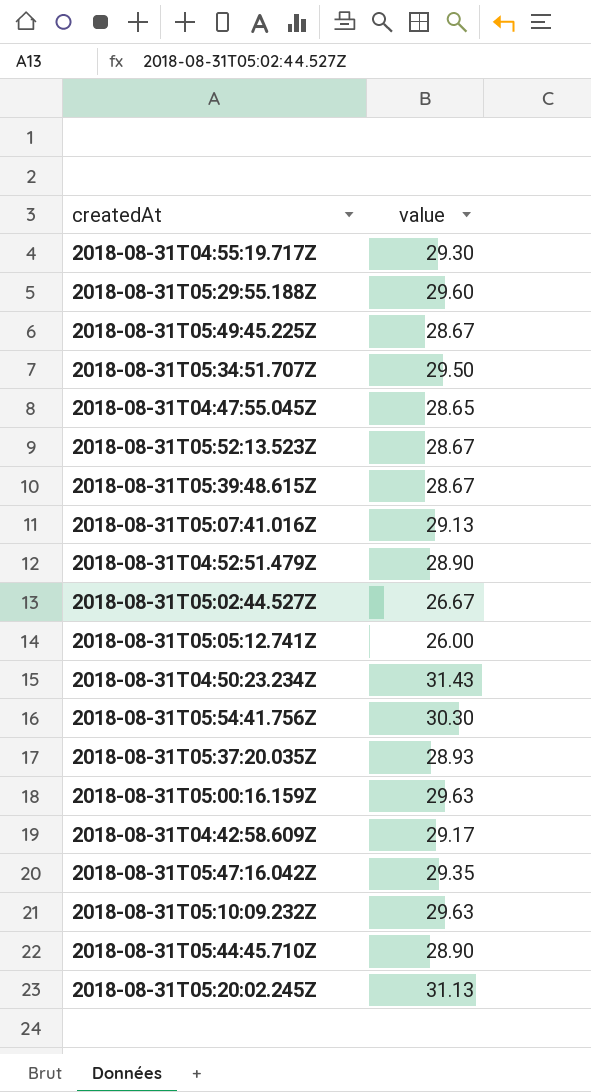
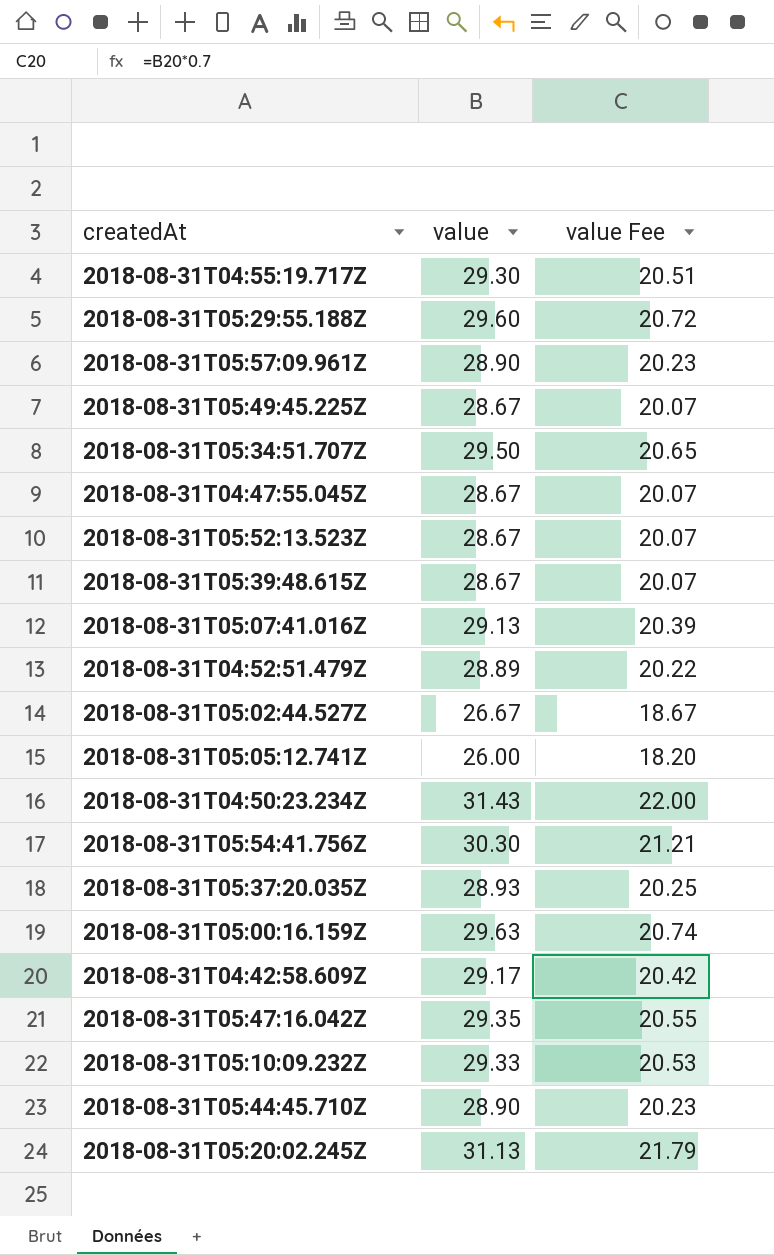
column value Fee | formula: none -> [value] * 0.7
row 2018-08-31T05:57:09.961Z: none -> 28.90 | 20.23
2018-08-31T04:47:55.045Z | value: 28.65 -> 28.67
2018-08-31T04:52:51.479Z | value: 28.90 -> 28.89
2018-08-31T05:10:09.232Z | value: 29.63 -> 29.33

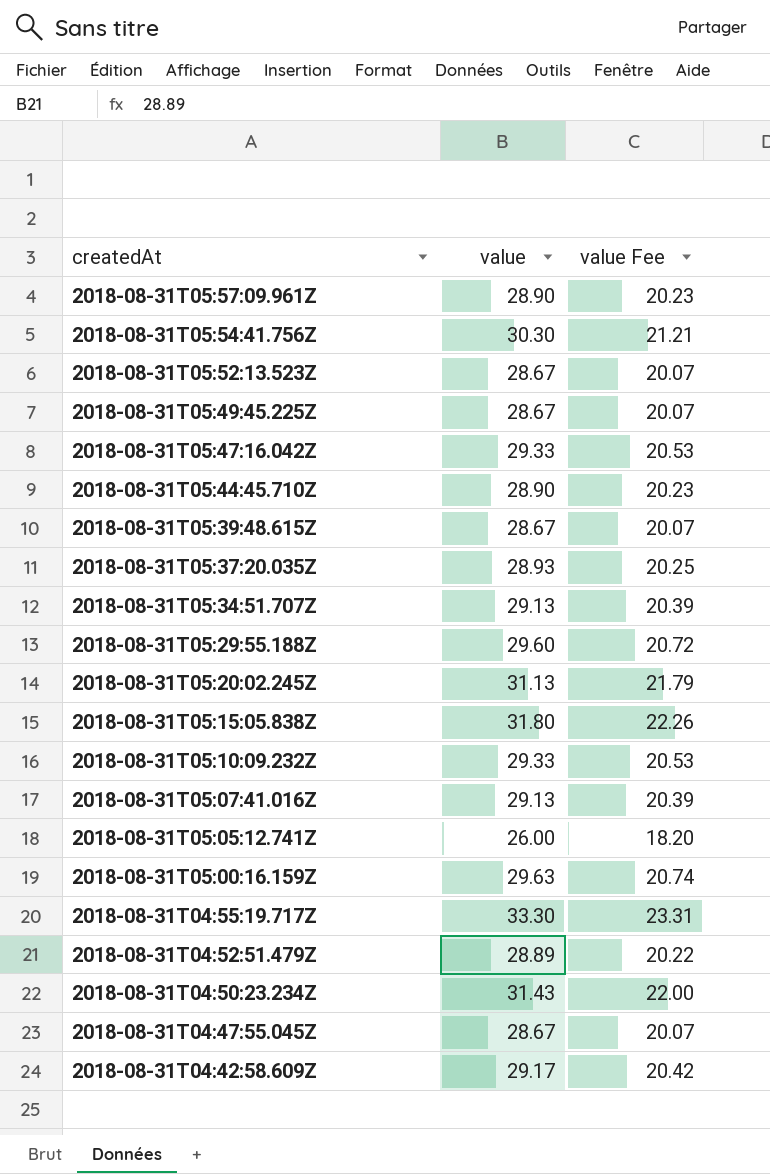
row order: none -> createdAt descending
row 2018-08-31T05:02:44.527Z: 26.67 | 18.67 -> none
2018-08-31T05:47:16.042Z | value: 29.35 -> 29.33
2018-08-31T05:47:16.042Z | value Fee: 20.55 -> 20.53
2018-08-31T05:34:51.707Z | value: 29.50 -> 29.13
2018-08-31T05:34:51.707Z | value Fee: 20.65 -> 20.39
row 2018-08-31T05:15:05.838Z: none -> 31.80 | 22.26
2018-08-31T04:55:19.717Z | value: 29.30 -> 33.30
2018-08-31T04:55:19.717Z | value Fee: 20.51 -> 23.31

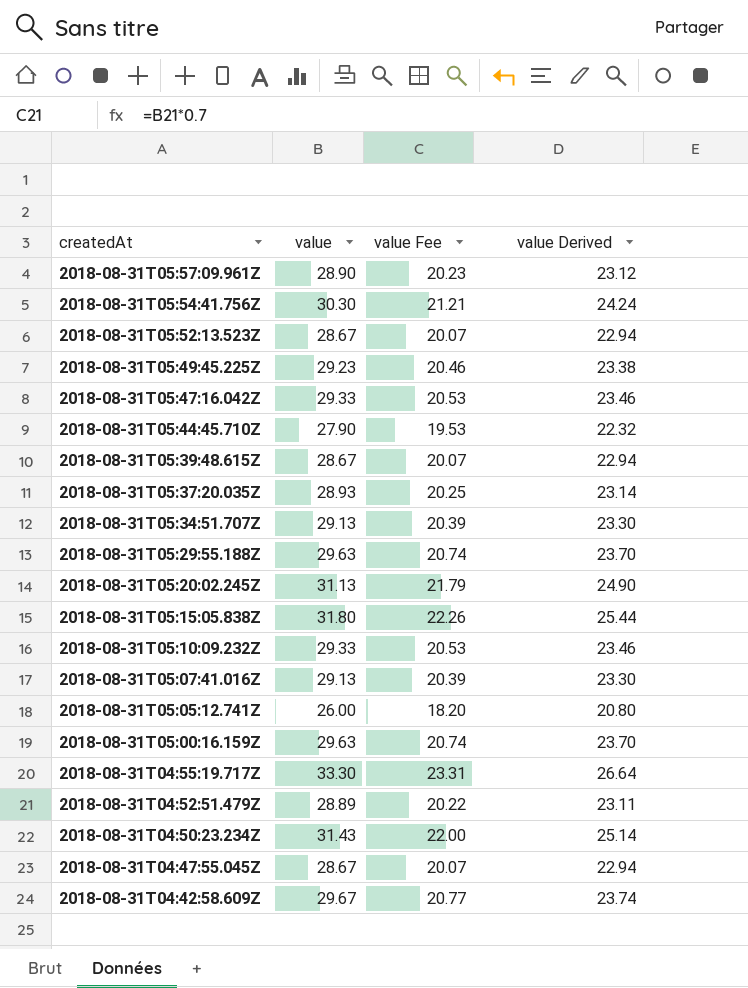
column value Derived | formula: none -> [value] * 0.8
2018-08-31T05:49:45.225Z | value: 28.67 -> 29.23
2018-08-31T05:49:45.225Z | value Fee: 20.07 -> 20.46
2018-08-31T05:44:45.710Z | value: 28.90 -> 27.90
2018-08-31T05:44:45.710Z | value Fee: 20.23 -> 19.53
2018-08-31T05:29:55.188Z | value: 29.60 -> 29.63
2018-08-31T05:29:55.188Z | value Fee: 20.72 -> 20.74
2018-08-31T04:42:58.609Z | value: 29.17 -> 29.67
2018-08-31T04:42:58.609Z | value Fee: 20.42 -> 20.77

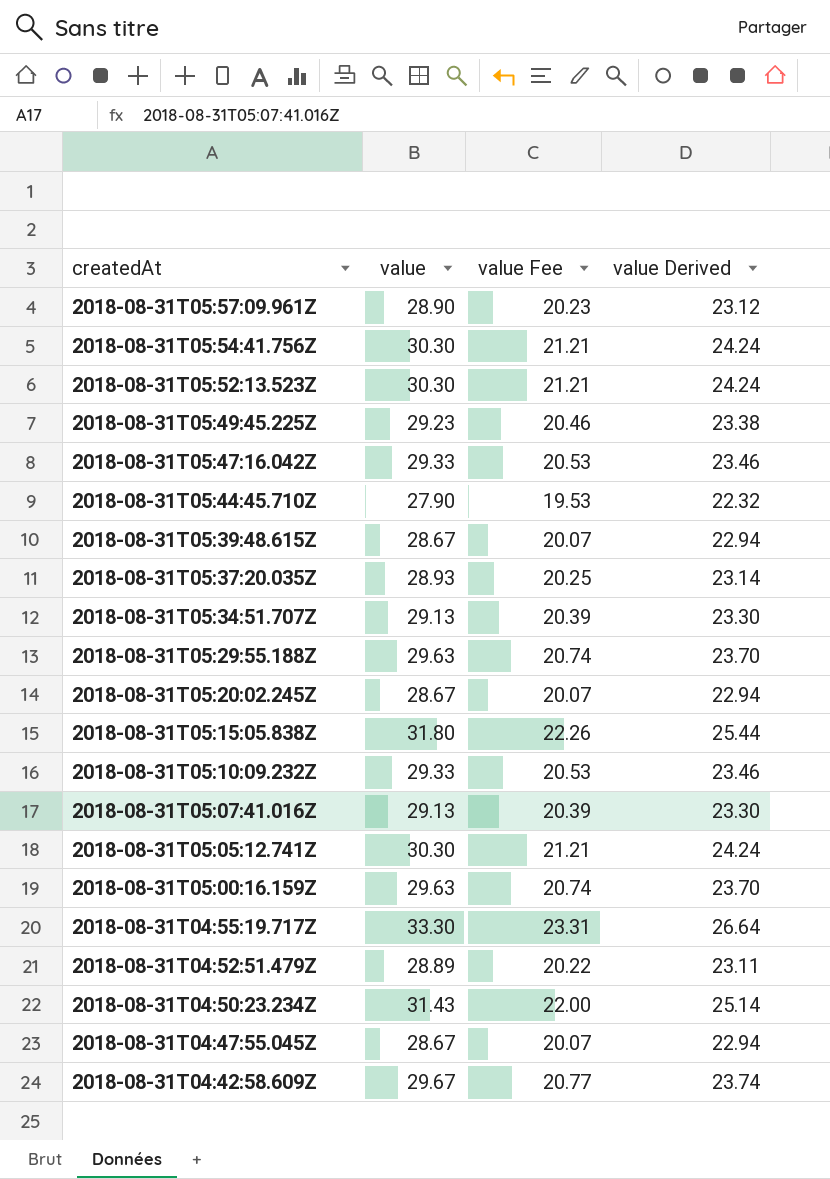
2018-08-31T05:52:13.523Z | value: 28.67 -> 30.30
2018-08-31T05:52:13.523Z | value Fee: 20.07 -> 21.21
2018-08-31T05:52:13.523Z | value Derived: 22.94 -> 24.24
2018-08-31T05:20:02.245Z | value: 31.13 -> 28.67
2018-08-31T05:20:02.245Z | value Fee: 21.79 -> 20.07
2018-08-31T05:20:02.245Z | value Derived: 24.90 -> 22.94
2018-08-31T05:05:12.741Z | value: 26.00 -> 30.30
2018-08-31T05:05:12.741Z | value Fee: 18.20 -> 21.21
2018-08-31T05:05:12.741Z | value Derived: 20.80 -> 24.24

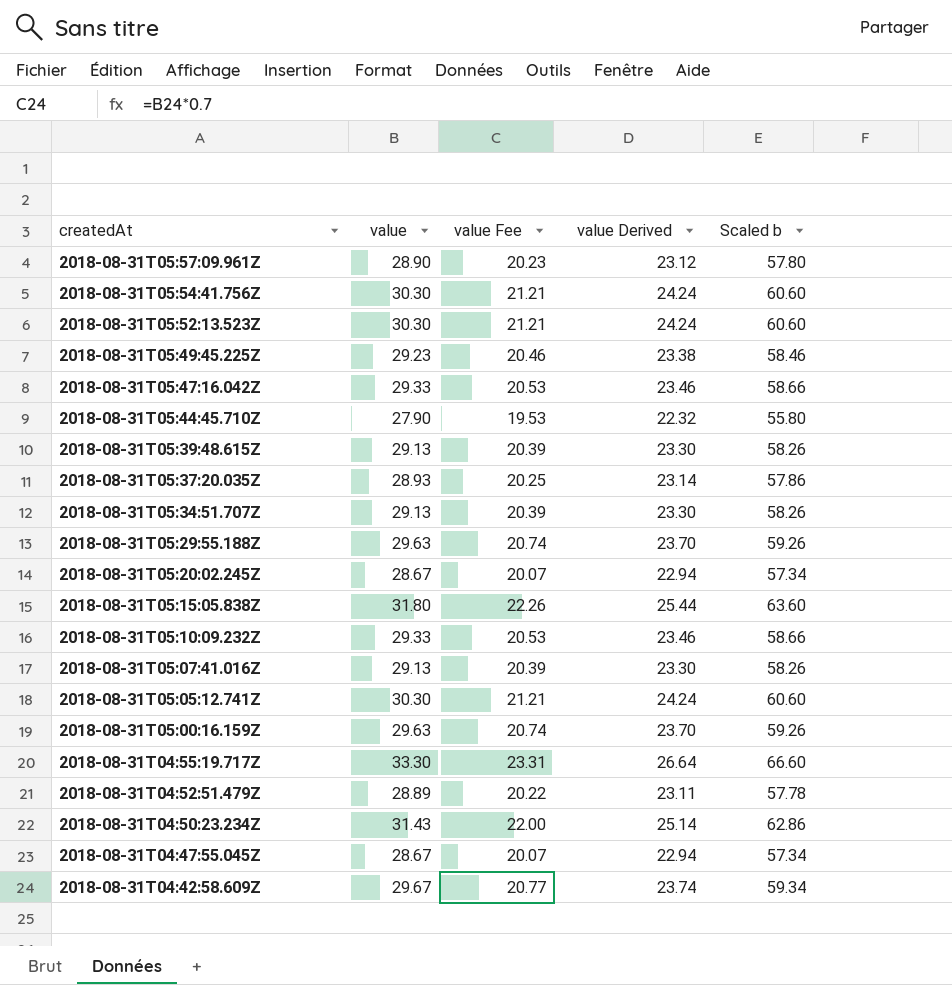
column Scaled b | formula: none -> [value] * 2
2018-08-31T05:39:48.615Z | value: 28.67 -> 29.13
2018-08-31T05:39:48.615Z | value Fee: 20.07 -> 20.39
2018-08-31T05:39:48.615Z | value Derived: 22.94 -> 23.30

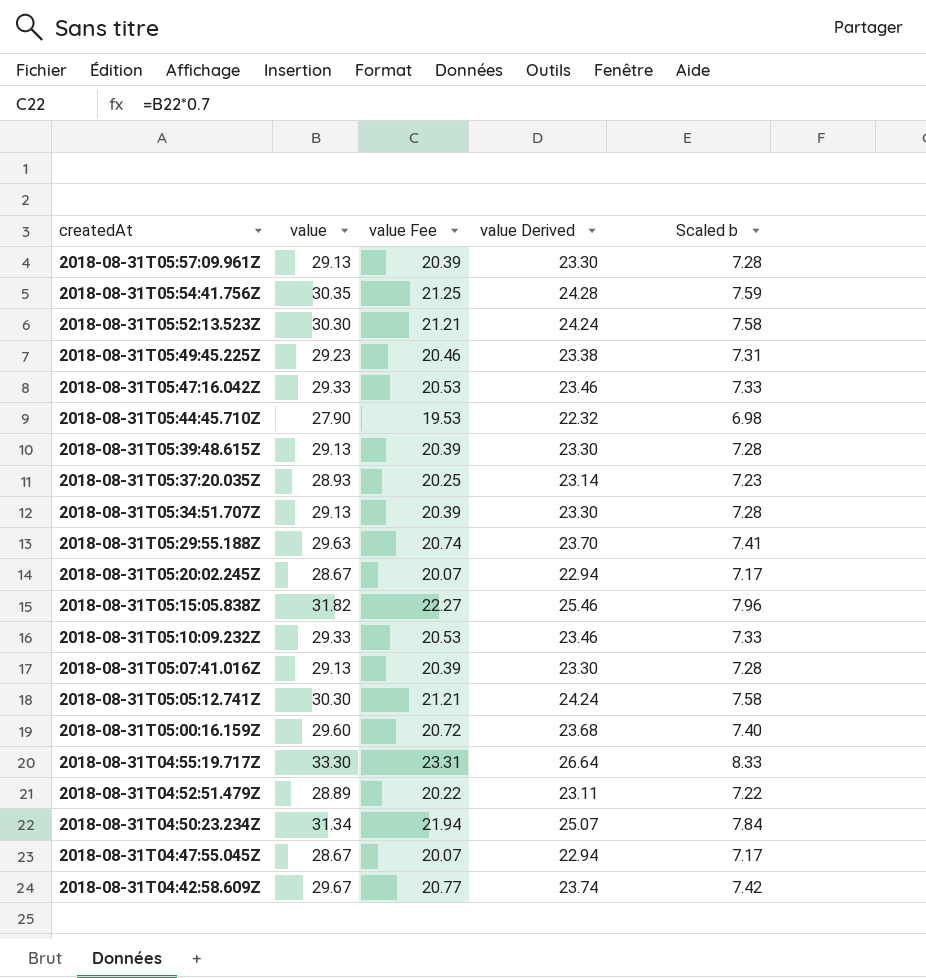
column Scaled b | formula: [value] * 2 -> [value] * 0.25
2018-08-31T05:57:09.961Z | value: 28.90 -> 29.13
2018-08-31T05:57:09.961Z | value Fee: 20.23 -> 20.39
2018-08-31T05:57:09.961Z | value Derived: 23.12 -> 23.30
2018-08-31T05:54:41.756Z | value: 30.30 -> 30.35
2018-08-31T05:54:41.756Z | value Fee: 21.21 -> 21.25
2018-08-31T05:54:41.756Z | value Derived: 24.24 -> 24.28
2018-08-31T05:15:05.838Z | value: 31.80 -> 31.82
2018-08-31T05:15:05.838Z | value Fee: 22.26 -> 22.27
2018-08-31T05:15:05.838Z | value Derived: 25.44 -> 25.46
2018-08-31T05:00:16.159Z | value: 29.63 -> 29.60
2018-08-31T05:00:16.159Z | value Fee: 20.74 -> 20.72
2018-08-31T05:00:16.159Z | value Derived: 23.70 -> 23.68
2018-08-31T04:50:23.234Z | value: 31.43 -> 31.34
2018-08-31T04:50:23.234Z | value Fee: 22.00 -> 21.94
2018-08-31T04:50:23.234Z | value Derived: 25.14 -> 25.07

